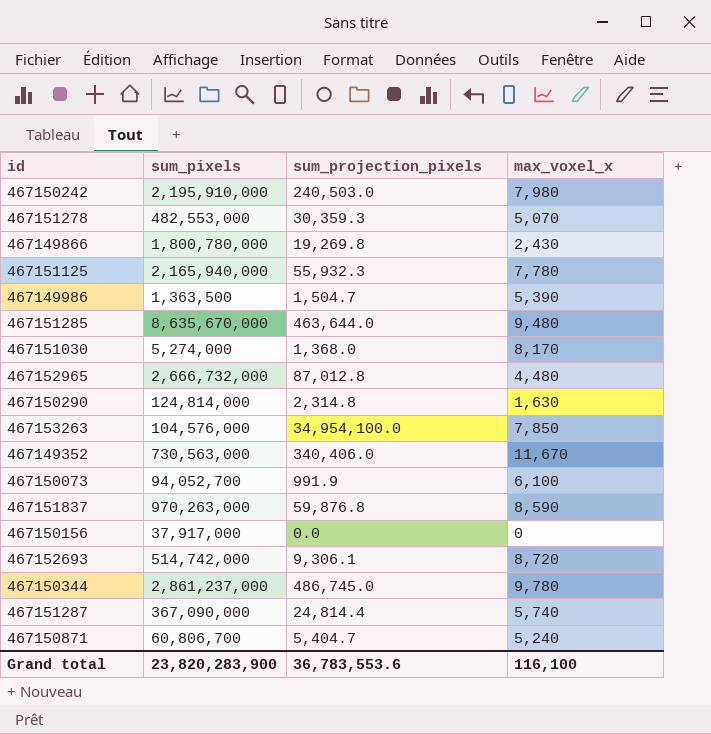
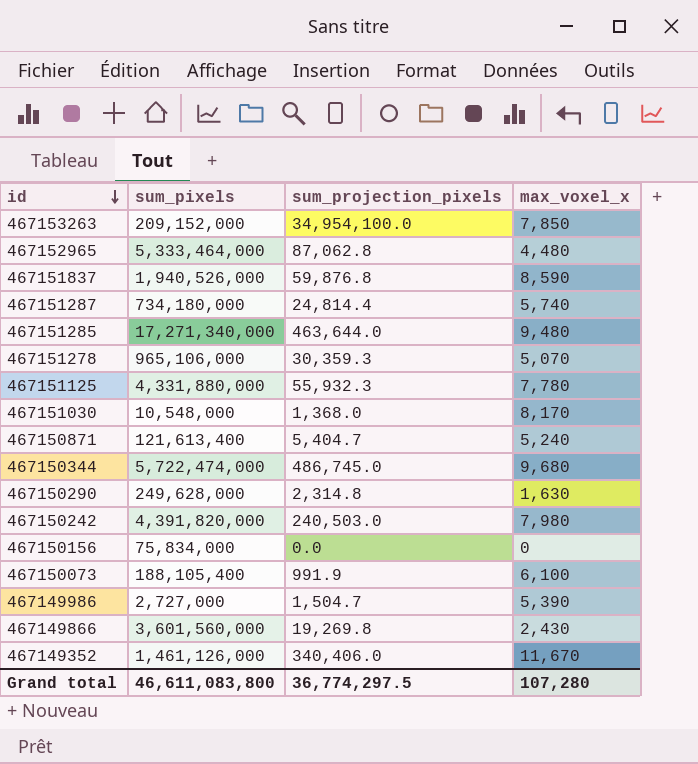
row order: none -> id descending
row 467152693: 514,742,000 | 9,306.1 | 8,720 -> none
467153263 | sum_pixels: 104,576,000 -> 209,152,000
467152965 | sum_pixels: 2,666,732,000 -> 5,333,464,000
467152965 | sum_projection_pixels: 87,012.8 -> 87,062.8
467151837 | sum_pixels: 970,263,000 -> 1,940,526,000
467151287 | sum_pixels: 367,090,000 -> 734,180,000
467151285 | sum_pixels: 8,635,670,000 -> 17,271,340,000
467151278 | sum_pixels: 482,553,000 -> 965,106,000
467151125 | sum_pixels: 2,165,940,000 -> 4,331,880,000
467151030 | sum_pixels: 5,274,000 -> 10,548,000
467150871 | sum_pixels: 60,806,700 -> 121,613,400
467150344 | sum_pixels: 2,861,237,000 -> 5,722,474,000
467150344 | max_voxel_x: 9,780 -> 9,680
467150290 | sum_pixels: 124,814,000 -> 249,628,000
467150242 | sum_pixels: 2,195,910,000 -> 4,391,820,000
467150156 | sum_pixels: 37,917,000 -> 75,834,000
467150073 | sum_pixels: 94,052,700 -> 188,105,400
467149986 | sum_pixels: 1,363,500 -> 2,727,000
467149866 | sum_pixels: 1,800,780,000 -> 3,601,560,000
467149352 | sum_pixels: 730,563,000 -> 1,461,126,000
Grand total | sum_pixels: 23,820,283,900 -> 46,611,083,800
Grand total | sum_projection_pixels: 36,783,553.6 -> 36,774,297.5
Grand total | max_voxel_x: 116,100 -> 107,280

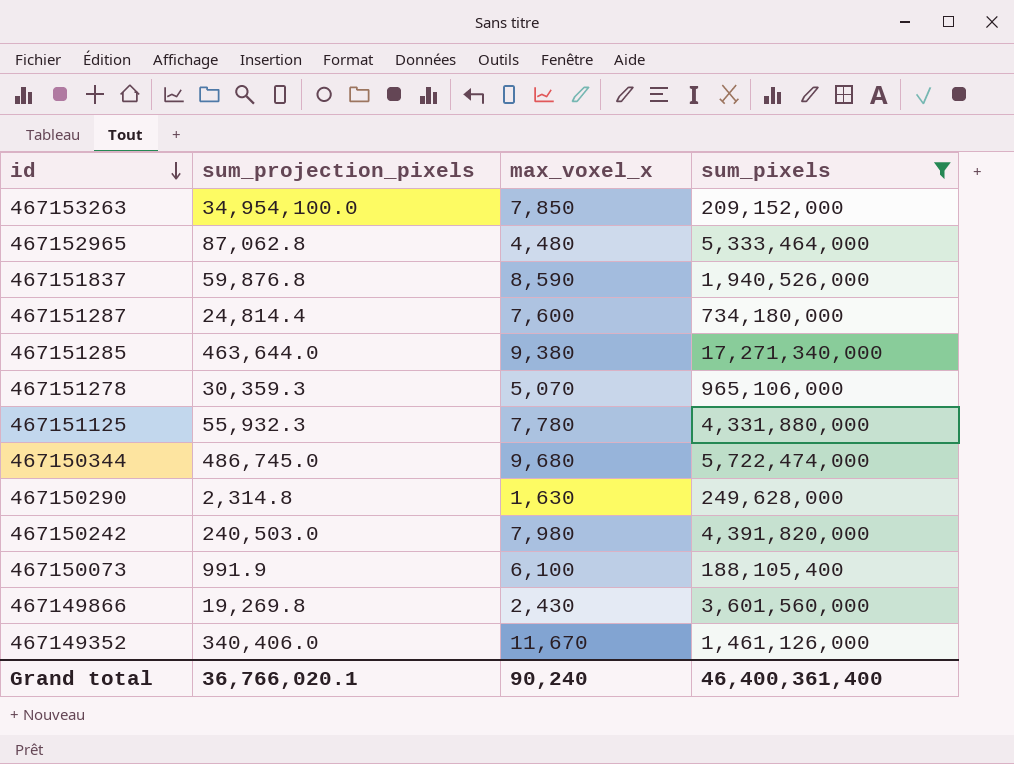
filter: none -> sum_pixels >= 188,105,400
column sum_pixels | position: 2 -> 4
467151287 | max_voxel_x: 5,740 -> 7,600
467151285 | max_voxel_x: 9,480 -> 9,380
Grand total | sum_projection_pixels: 36,774,297.5 -> 36,766,020.1
Grand total | max_voxel_x: 107,280 -> 90,240
Grand total | sum_pixels: 46,611,083,800 -> 46,400,361,400

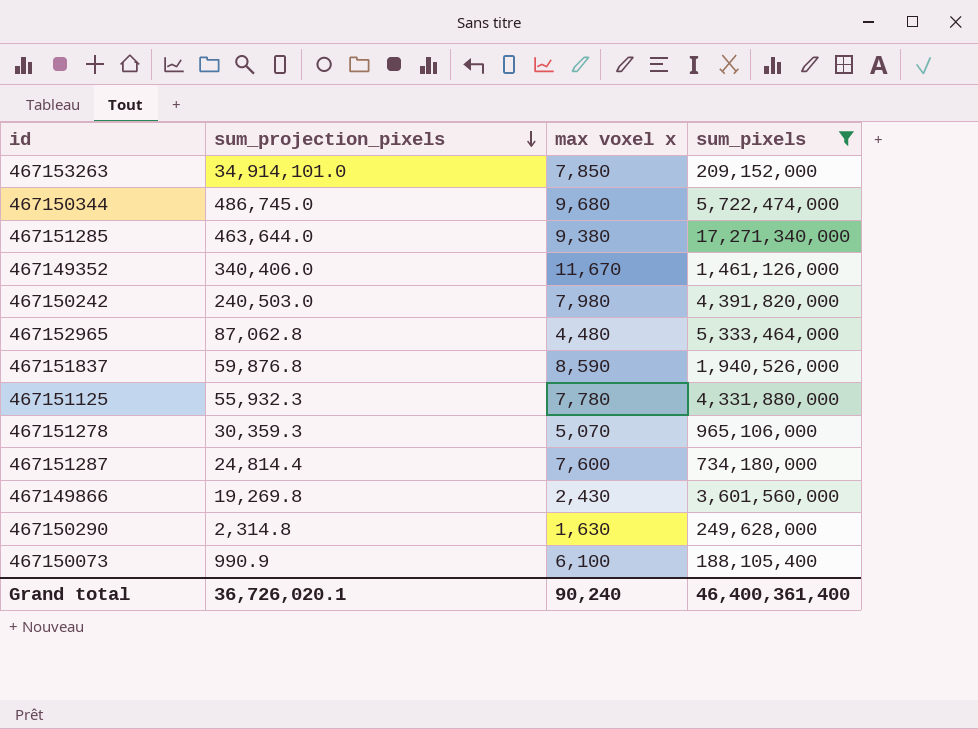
row order: id descending -> sum_projection_pixels descending
column name: max_voxel_x -> max voxel x
467153263 | sum_projection_pixels: 34,954,100.0 -> 34,914,101.0
467150073 | sum_projection_pixels: 991.9 -> 990.9
Grand total | sum_projection_pixels: 36,766,020.1 -> 36,726,020.1

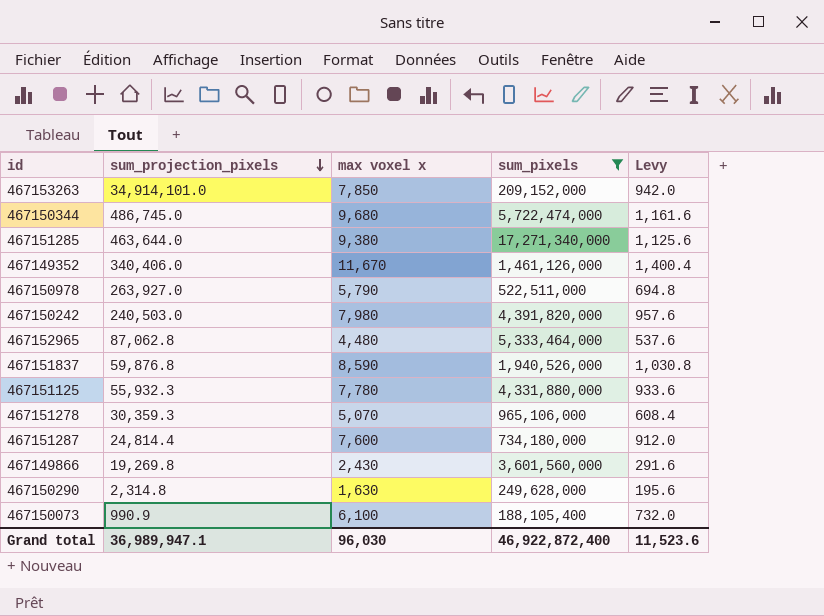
column Levy | formula: none -> [max voxel x] * 0.12
row 467150978: none -> 263,927.0 | 5,790 | 522,511,000 | 694.8
Grand total | sum_projection_pixels: 36,726,020.1 -> 36,989,947.1
Grand total | max voxel x: 90,240 -> 96,030
Grand total | sum_pixels: 46,400,361,400 -> 46,922,872,400

